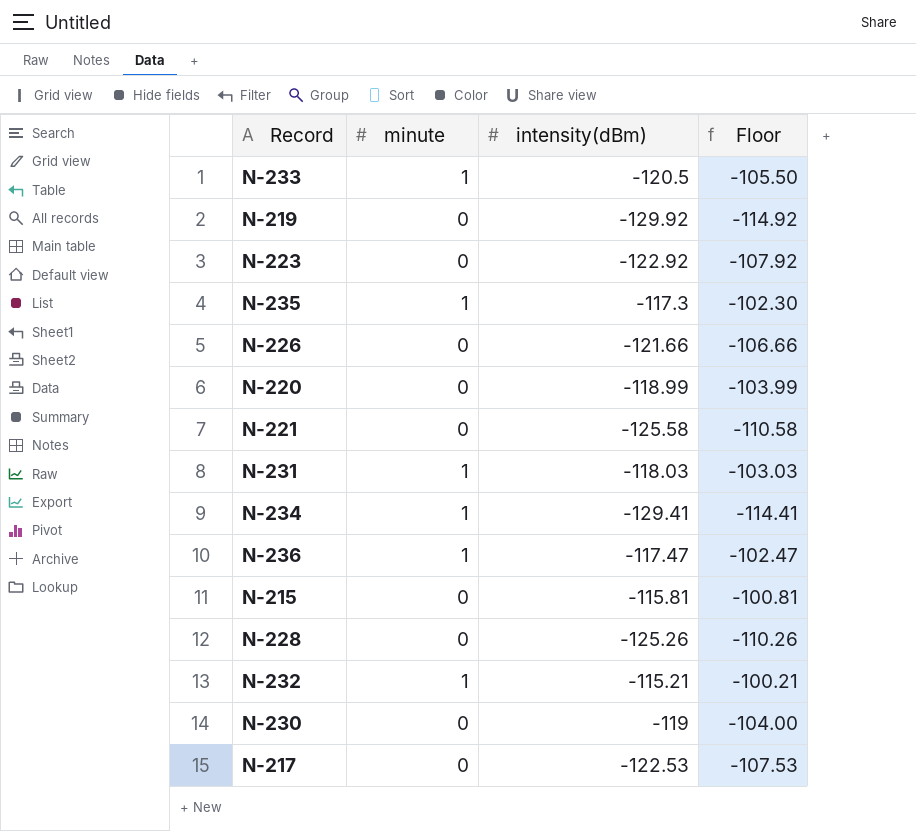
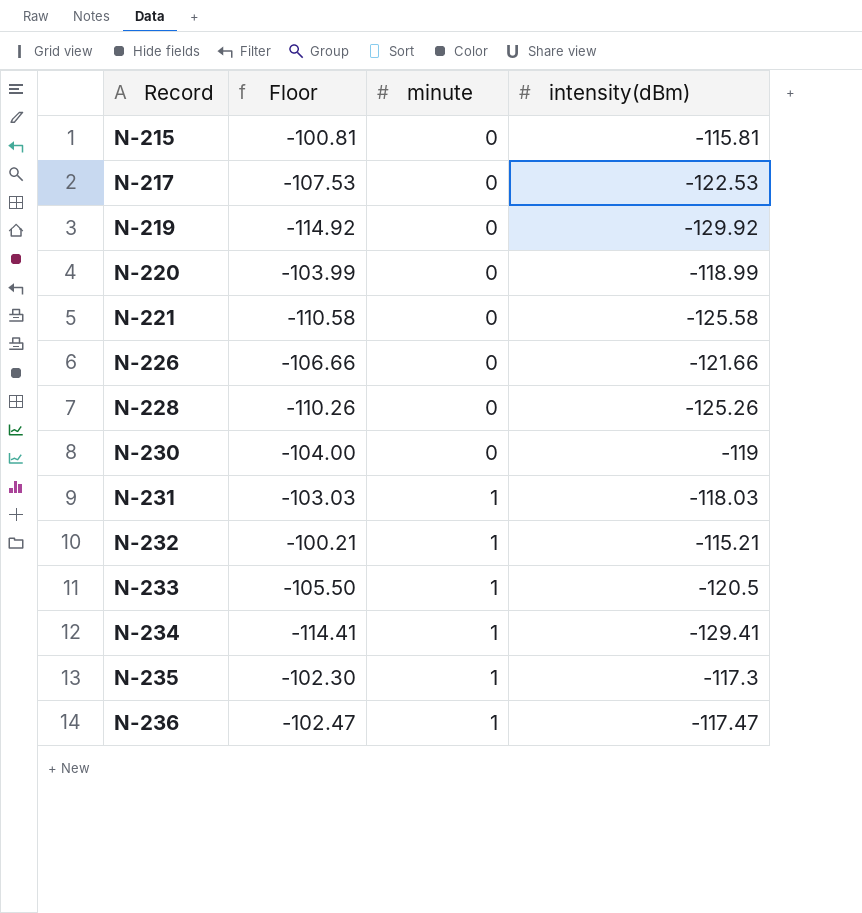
row order: none -> Record ascending
column Floor | position: 4 -> 2
row N-223: 0 | -122.92 | -107.92 -> none

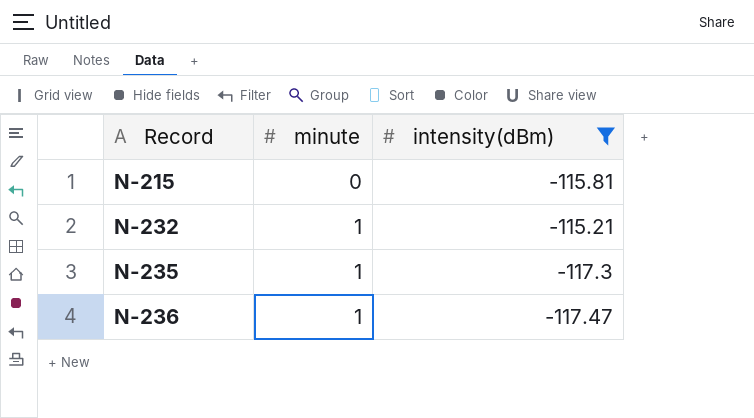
filter: none -> intensity(dBm) >= -117.47
column Floor | formula: [intensity(dBm)] + 15 -> none

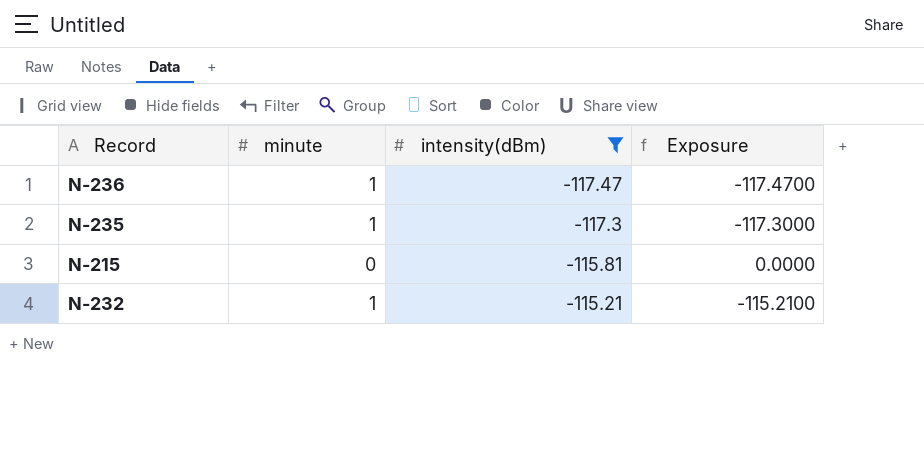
row order: Record ascending -> intensity(dBm) ascending
column Exposure | formula: none -> [minute] * [intensity(dBm)]

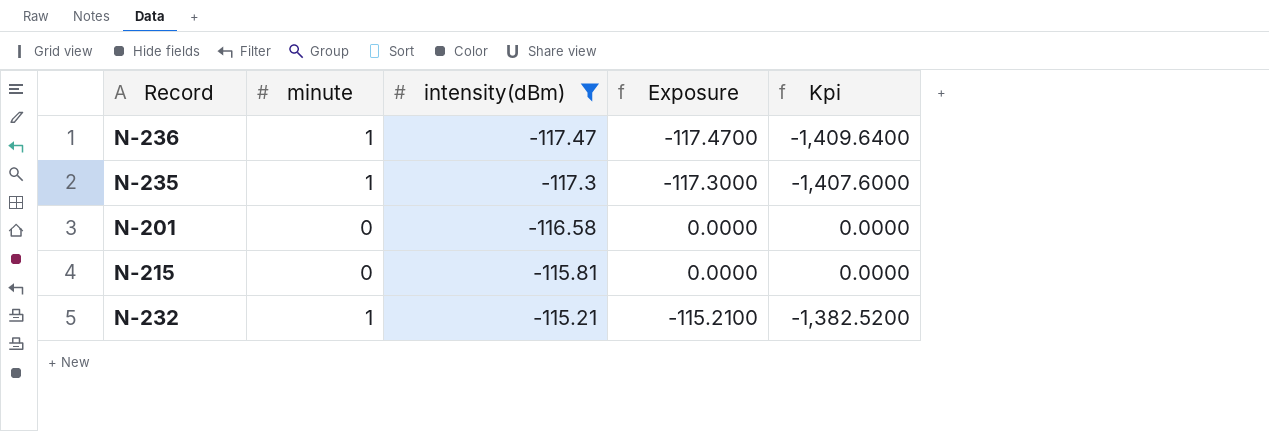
column Kpi | formula: none -> [Exposure] * 12
row N-201: none -> 0 | -116.58 | 0.0000 | 0.0000

